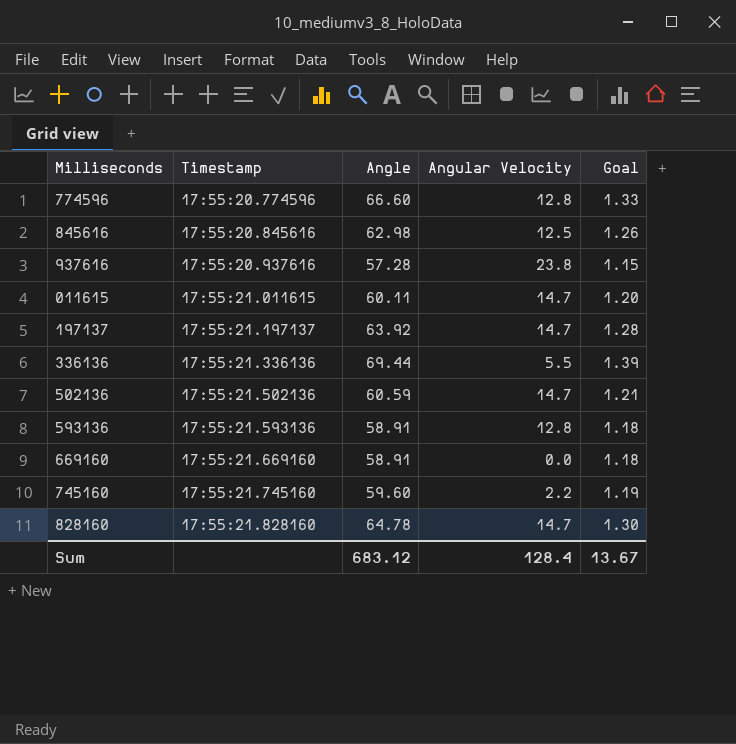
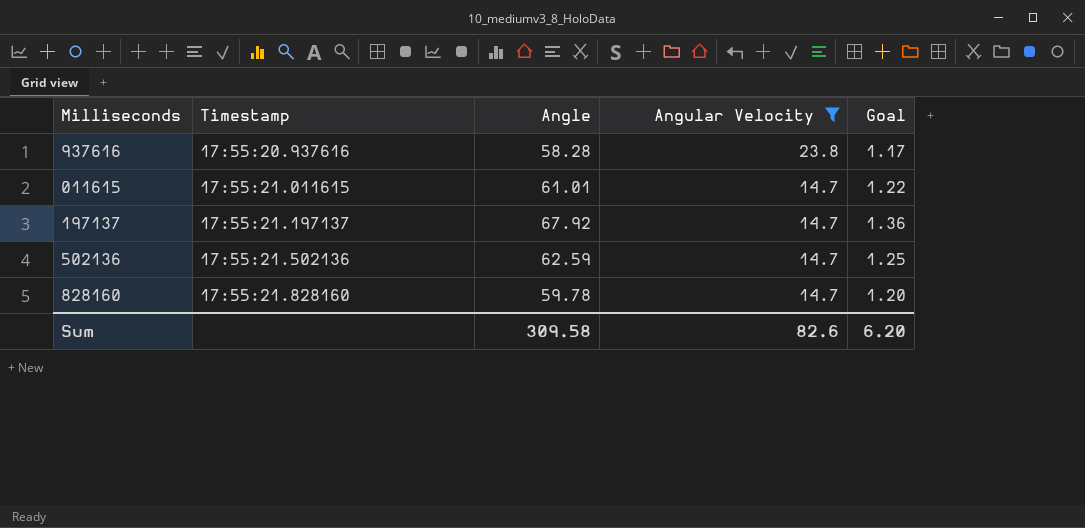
filter: none -> Angular Velocity >= 14.7
937616 | Angle: 57.28 -> 58.28
937616 | Goal: 1.15 -> 1.17
011615 | Angle: 60.11 -> 61.01
011615 | Goal: 1.20 -> 1.22
197137 | Angle: 63.92 -> 67.92
197137 | Goal: 1.28 -> 1.36
502136 | Angle: 60.59 -> 62.59
502136 | Goal: 1.21 -> 1.25
828160 | Angle: 64.78 -> 59.78
828160 | Goal: 1.30 -> 1.20
Sum | Angle: 683.12 -> 309.58
Sum | Angular Velocity: 128.4 -> 82.6
Sum | Goal: 13.67 -> 6.20

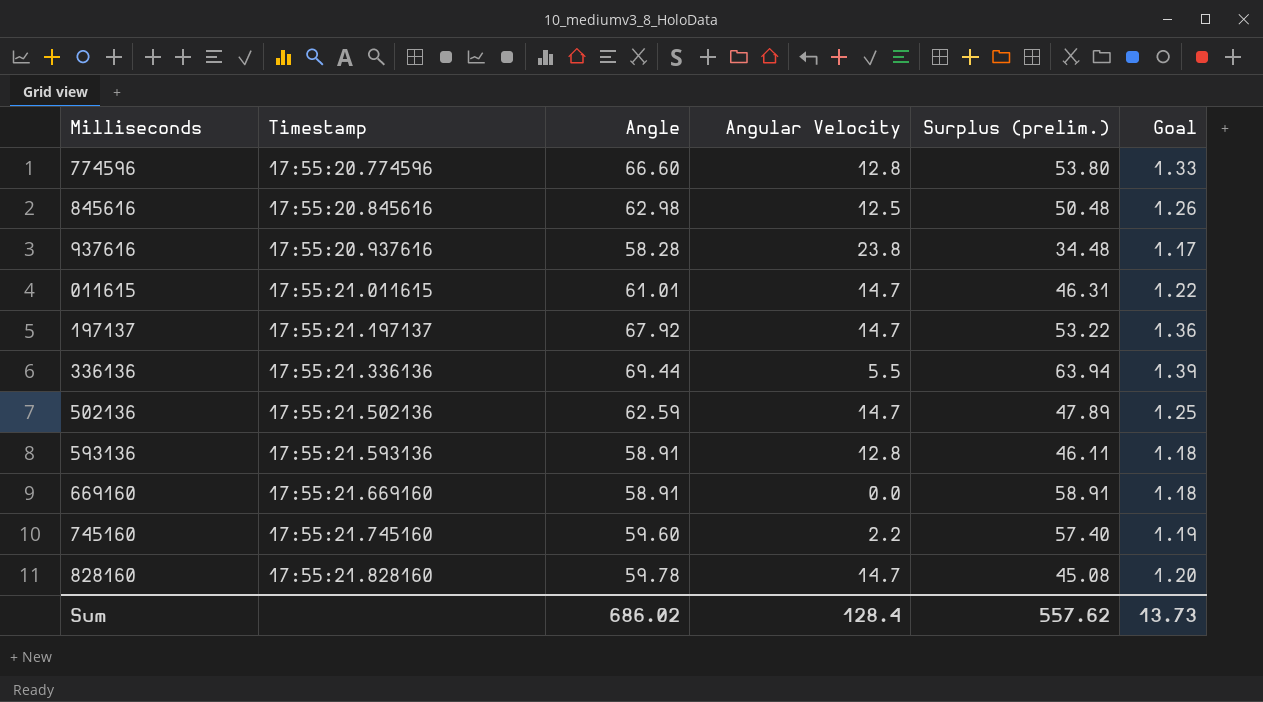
filter: Angular Velocity >= 14.7 -> none
column Surplus (prelim.) | formula: none -> [Angle] - [Angular Velocity]
Sum | Angle: 309.58 -> 686.02
Sum | Angular Velocity: 82.6 -> 128.4
Sum | Goal: 6.20 -> 13.73

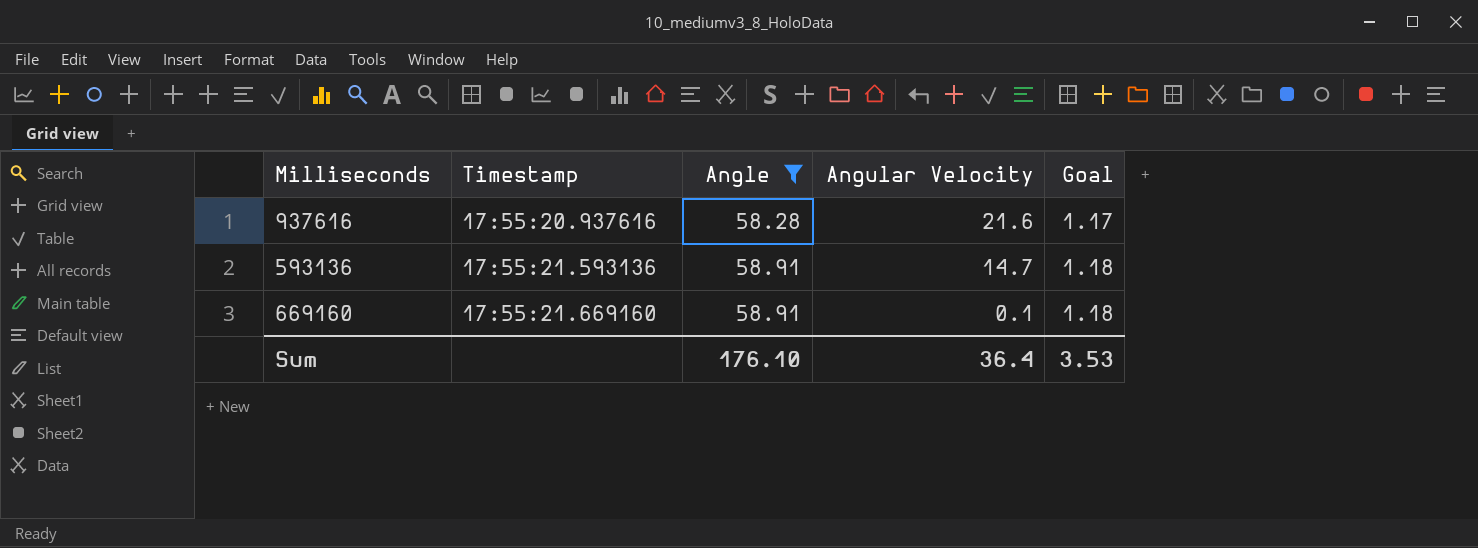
filter: none -> Angle <= 58.91
column Surplus (prelim.) | formula: [Angle] - [Angular Velocity] -> none
937616 | Angular Velocity: 23.8 -> 21.6
593136 | Angular Velocity: 12.8 -> 14.7
669160 | Angular Velocity: 0.0 -> 0.1
Sum | Angle: 686.02 -> 176.10
Sum | Angular Velocity: 128.4 -> 36.4
Sum | Goal: 13.73 -> 3.53

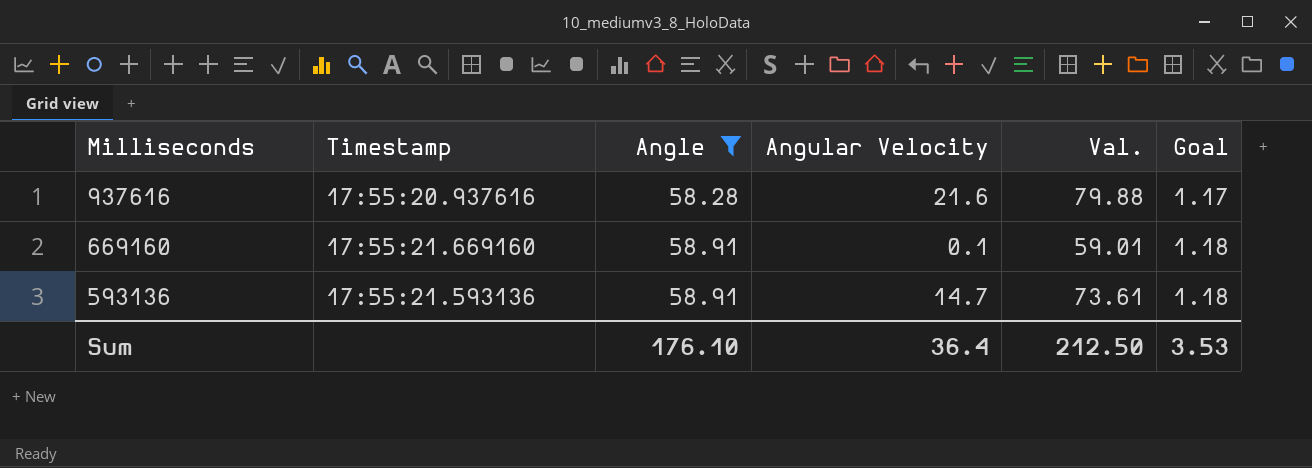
row order: Timestamp ascending -> Milliseconds descending
column Val. | formula: none -> [Angle] + [Angular Velocity]

